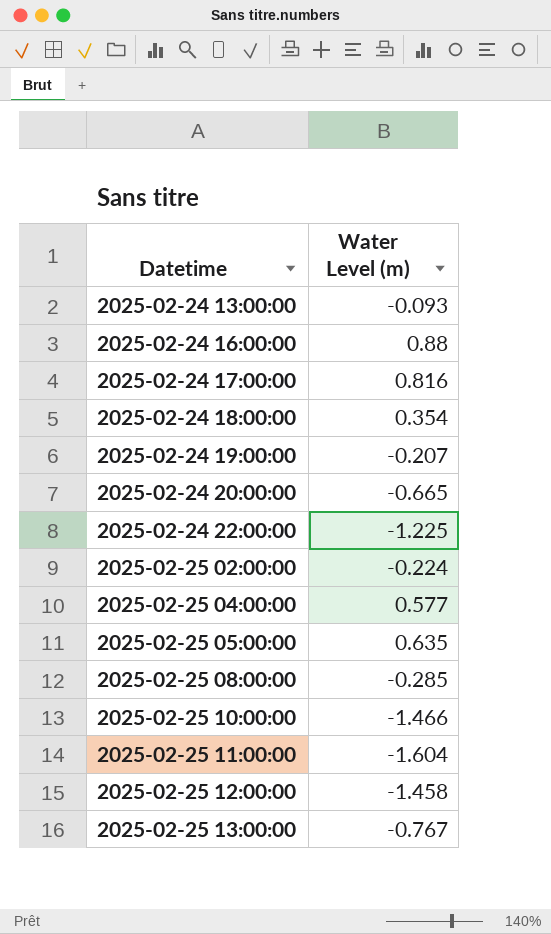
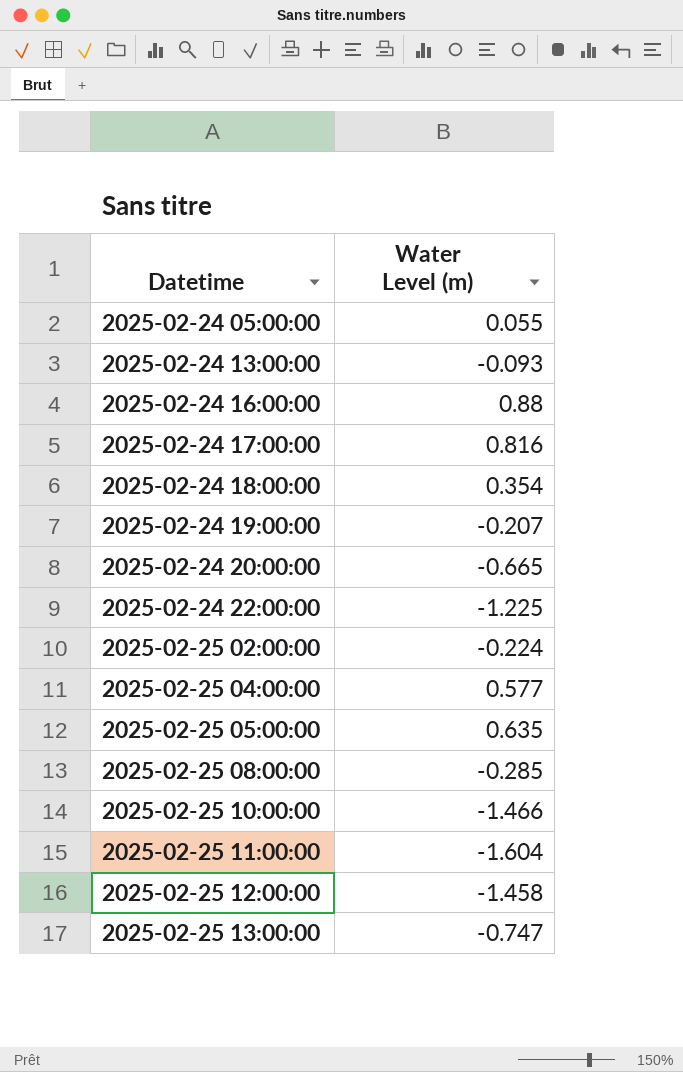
row 2025-02-24 05:00:00: none -> 0.055
2025-02-25 13:00:00 | Water Level (m): -0.767 -> -0.747

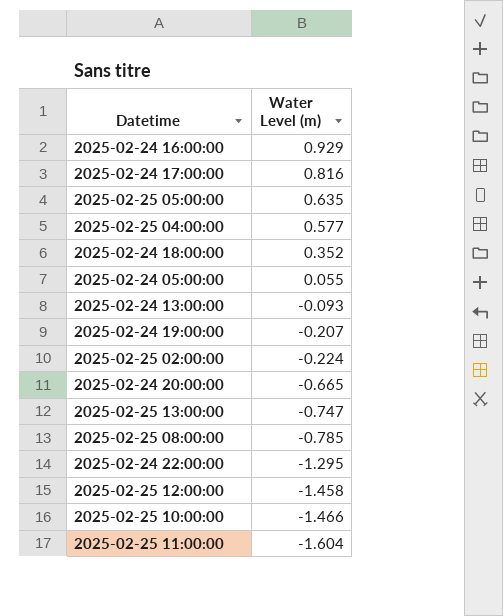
row order: Datetime ascending -> Water Level (m) descending
2025-02-24 16:00:00 | Water Level (m): 0.88 -> 0.929
2025-02-24 18:00:00 | Water Level (m): 0.354 -> 0.352
2025-02-25 08:00:00 | Water Level (m): -0.285 -> -0.785
2025-02-24 22:00:00 | Water Level (m): -1.225 -> -1.295

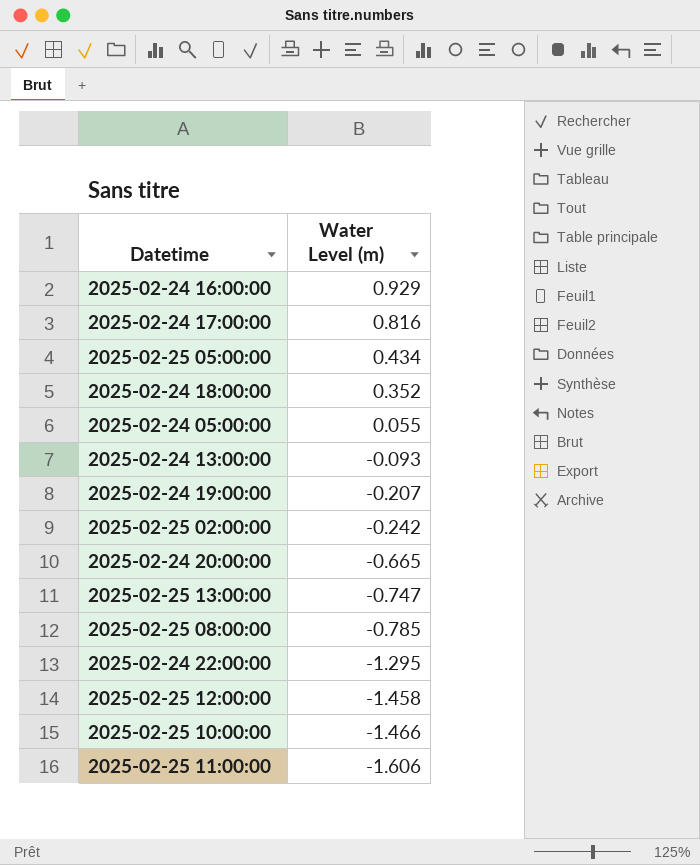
row 2025-02-25 04:00:00: 0.577 -> none
2025-02-25 05:00:00 | Water Level (m): 0.635 -> 0.434
2025-02-25 02:00:00 | Water Level (m): -0.224 -> -0.242
2025-02-25 11:00:00 | Water Level (m): -1.604 -> -1.606

